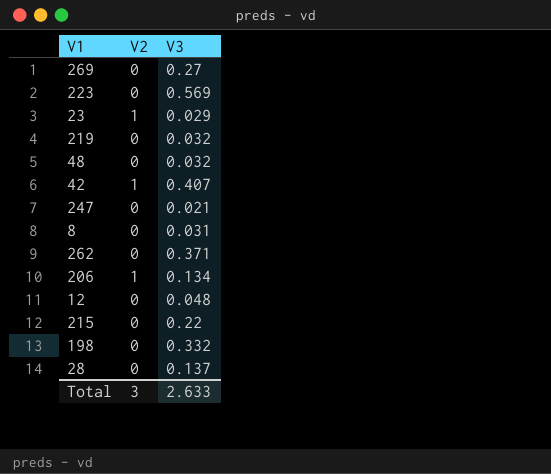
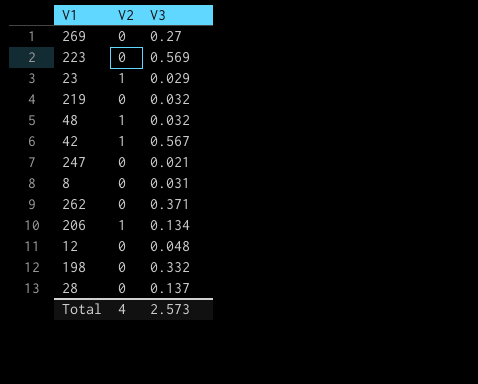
row 215: 0 | 0.22 -> none
48 | V2: 0 -> 1
42 | V3: 0.407 -> 0.567
Total | V2: 3 -> 4
Total | V3: 2.633 -> 2.573

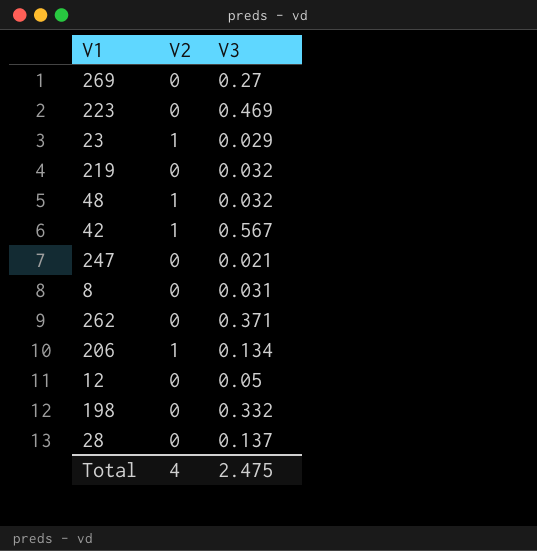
223 | V3: 0.569 -> 0.469
12 | V3: 0.048 -> 0.05
Total | V3: 2.573 -> 2.475

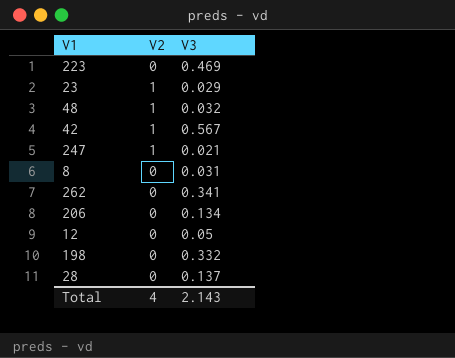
row 269: 0 | 0.27 -> none
row 219: 0 | 0.032 -> none
247 | V2: 0 -> 1
262 | V3: 0.371 -> 0.341
206 | V2: 1 -> 0
Total | V3: 2.475 -> 2.143

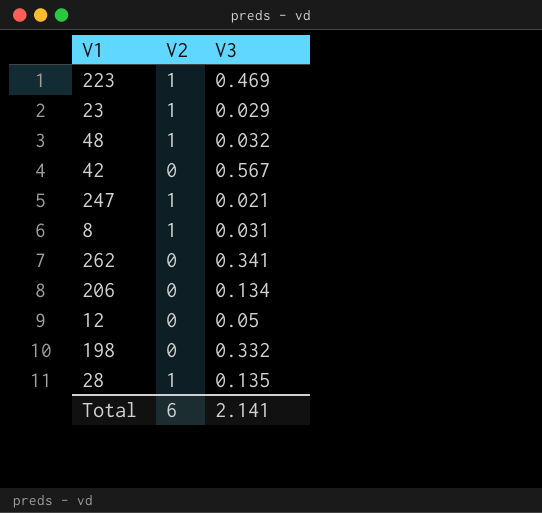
223 | V2: 0 -> 1
42 | V2: 1 -> 0
8 | V2: 0 -> 1
28 | V2: 0 -> 1
28 | V3: 0.137 -> 0.135
Total | V2: 4 -> 6
Total | V3: 2.143 -> 2.141

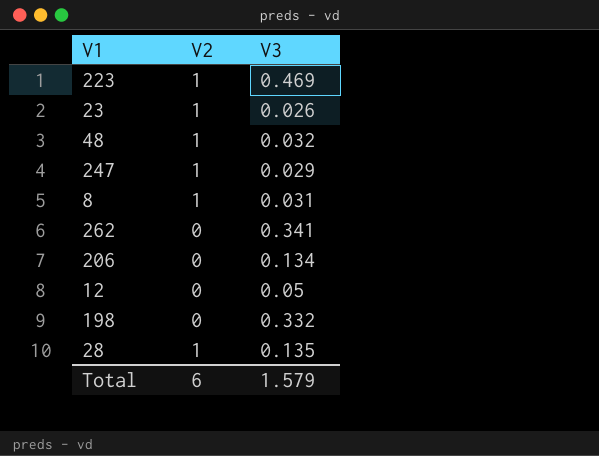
row 42: 0 | 0.567 -> none
23 | V3: 0.029 -> 0.026
247 | V3: 0.021 -> 0.029
Total | V3: 2.141 -> 1.579

